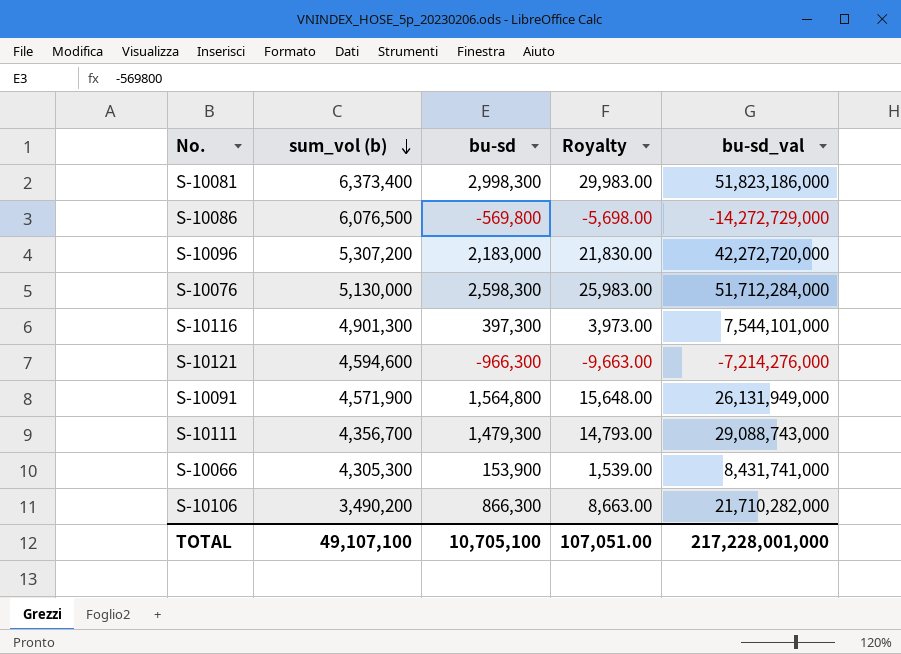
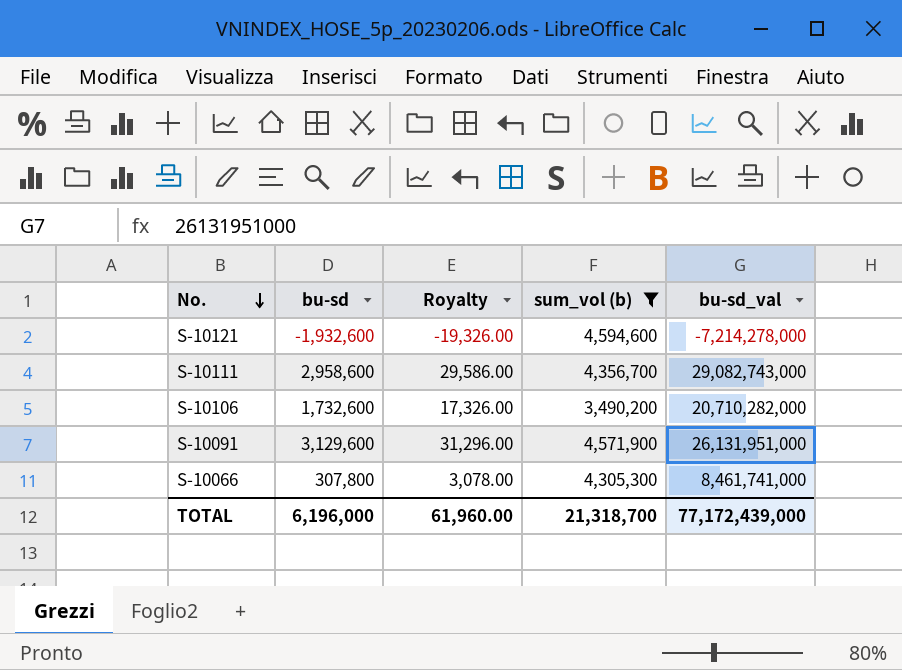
filter: none -> sum_vol (b) <= 4,594,600
row order: sum_vol (b) descending -> No. descending
column sum_vol (b) | position: 2 -> 4
S-10121 | bu-sd: -966,300 -> -1,932,600
S-10121 | Royalty: -9,663.00 -> -19,326.00
S-10121 | bu-sd_val: -7,214,276,000 -> -7,214,278,000
S-10111 | bu-sd: 1,479,300 -> 2,958,600
S-10111 | Royalty: 14,793.00 -> 29,586.00
S-10111 | bu-sd_val: 29,088,743,000 -> 29,082,743,000
S-10106 | bu-sd: 866,300 -> 1,732,600
S-10106 | Royalty: 8,663.00 -> 17,326.00
S-10106 | bu-sd_val: 21,710,282,000 -> 20,710,282,000
S-10091 | bu-sd: 1,564,800 -> 3,129,600
S-10091 | Royalty: 15,648.00 -> 31,296.00
S-10091 | bu-sd_val: 26,131,949,000 -> 26,131,951,000
S-10066 | bu-sd: 153,900 -> 307,800
S-10066 | Royalty: 1,539.00 -> 3,078.00
S-10066 | bu-sd_val: 8,431,741,000 -> 8,461,741,000
TOTAL | bu-sd: 10,705,100 -> 6,196,000
TOTAL | Royalty: 107,051.00 -> 61,960.00
TOTAL | sum_vol (b): 49,107,100 -> 21,318,700
TOTAL | bu-sd_val: 217,228,001,000 -> 77,172,439,000

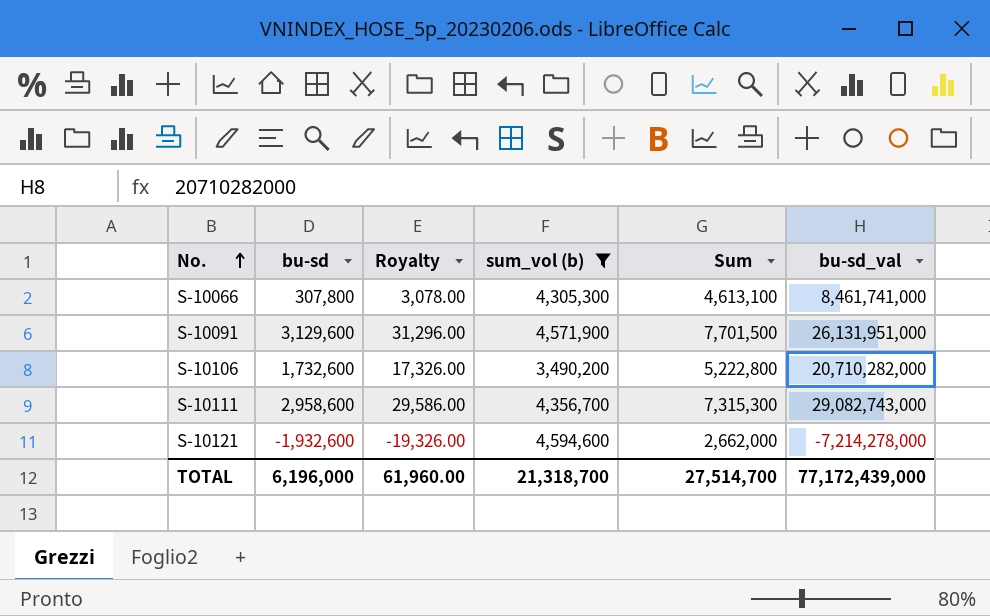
row order: No. descending -> No. ascending
column Sum | formula: none -> [bu-sd] + [sum_vol (b)]

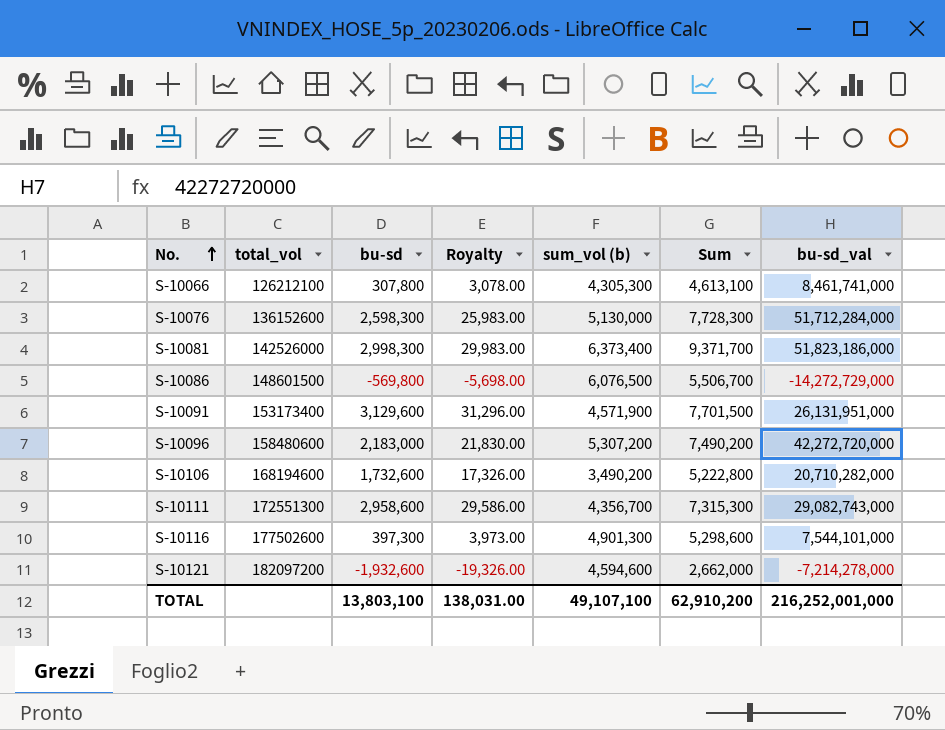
filter: sum_vol (b) <= 4,594,600 -> none
column total_vol | position: none -> 2
TOTAL | bu-sd: 6,196,000 -> 13,803,100
TOTAL | Royalty: 61,960.00 -> 138,031.00
TOTAL | sum_vol (b): 21,318,700 -> 49,107,100
TOTAL | Sum: 27,514,700 -> 62,910,200
TOTAL | bu-sd_val: 77,172,439,000 -> 216,252,001,000

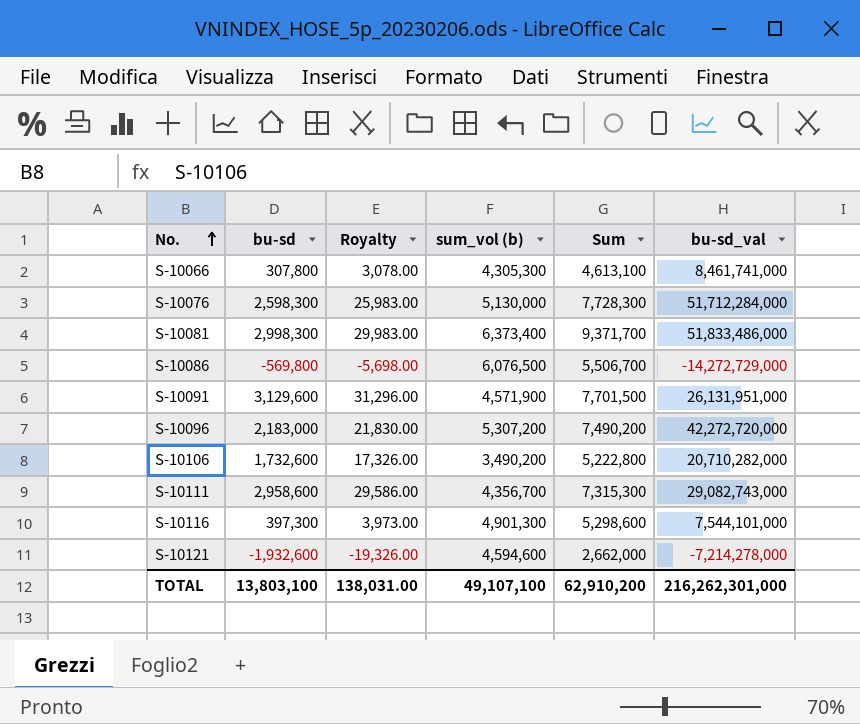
column total_vol | position: 2 -> none
S-10081 | bu-sd_val: 51,823,186,000 -> 51,833,486,000
TOTAL | bu-sd_val: 216,252,001,000 -> 216,262,301,000

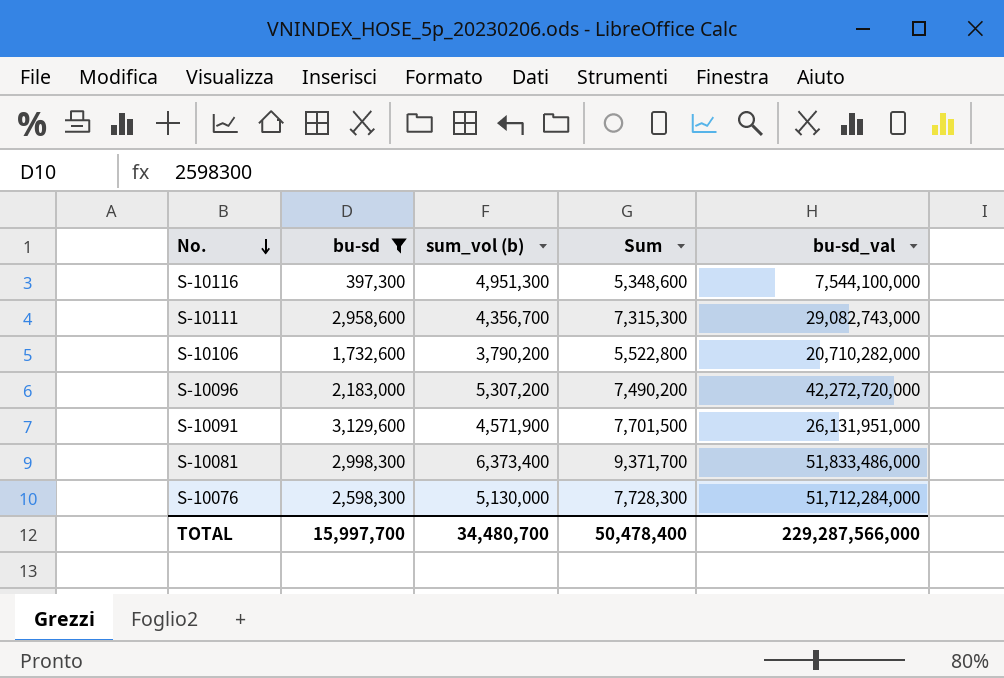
filter: none -> bu-sd >= 397,300
row order: No. ascending -> No. descending
column Royalty | formula: [bu-sd] * 0.01 -> none
S-10116 | sum_vol (b): 4,901,300 -> 4,951,300
S-10116 | Sum: 5,298,600 -> 5,348,600
S-10116 | bu-sd_val: 7,544,101,000 -> 7,544,100,000
S-10106 | sum_vol (b): 3,490,200 -> 3,790,200
S-10106 | Sum: 5,222,800 -> 5,522,800
TOTAL | bu-sd: 13,803,100 -> 15,997,700
TOTAL | sum_vol (b): 49,107,100 -> 34,480,700
TOTAL | Sum: 62,910,200 -> 50,478,400
TOTAL | bu-sd_val: 216,262,301,000 -> 229,287,566,000

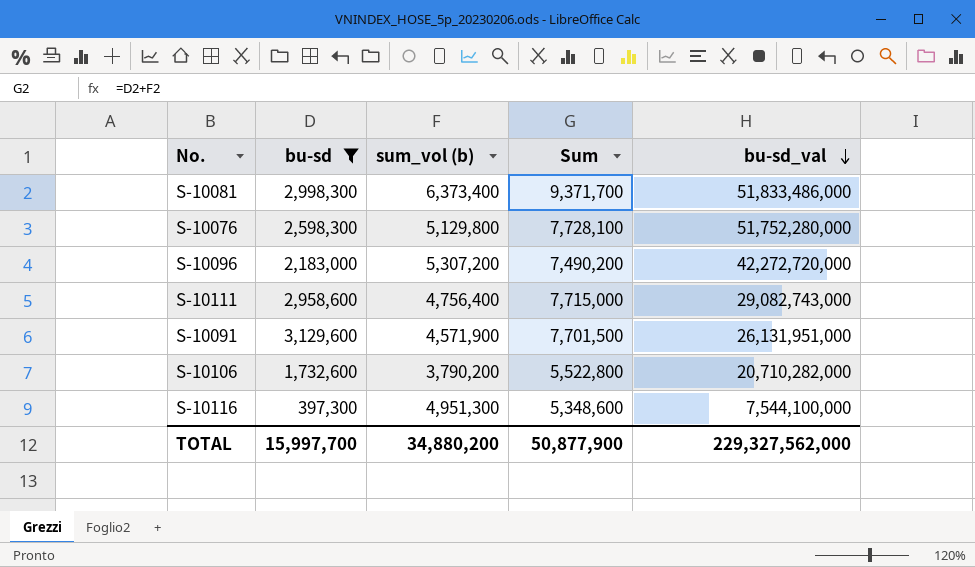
row order: No. descending -> bu-sd_val descending
S-10076 | sum_vol (b): 5,130,000 -> 5,129,800
S-10076 | Sum: 7,728,300 -> 7,728,100
S-10076 | bu-sd_val: 51,712,284,000 -> 51,752,280,000
S-10111 | sum_vol (b): 4,356,700 -> 4,756,400
S-10111 | Sum: 7,315,300 -> 7,715,000
TOTAL | sum_vol (b): 34,480,700 -> 34,880,200
TOTAL | Sum: 50,478,400 -> 50,877,900
TOTAL | bu-sd_val: 229,287,566,000 -> 229,327,562,000

